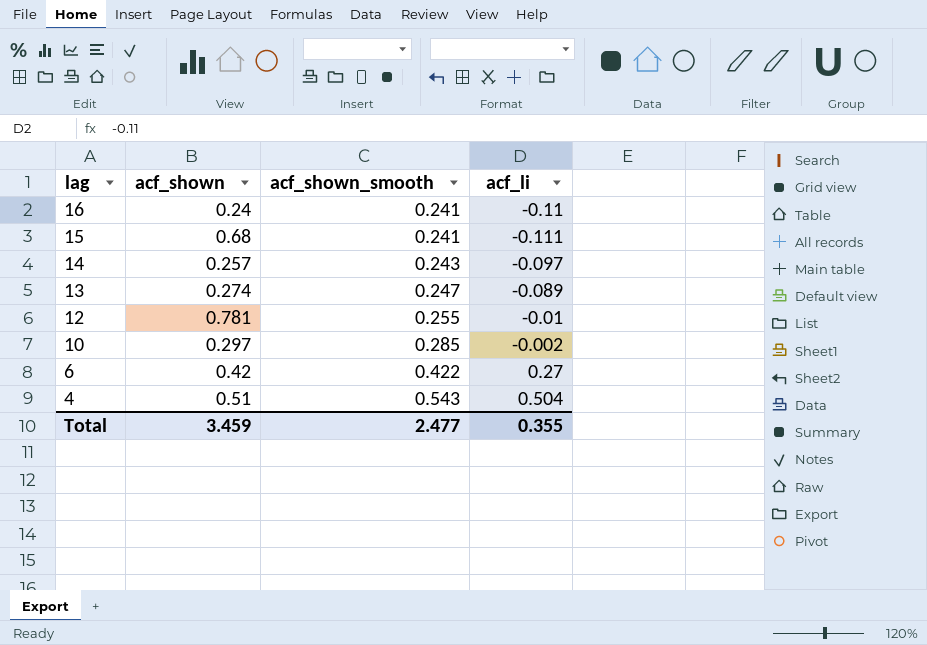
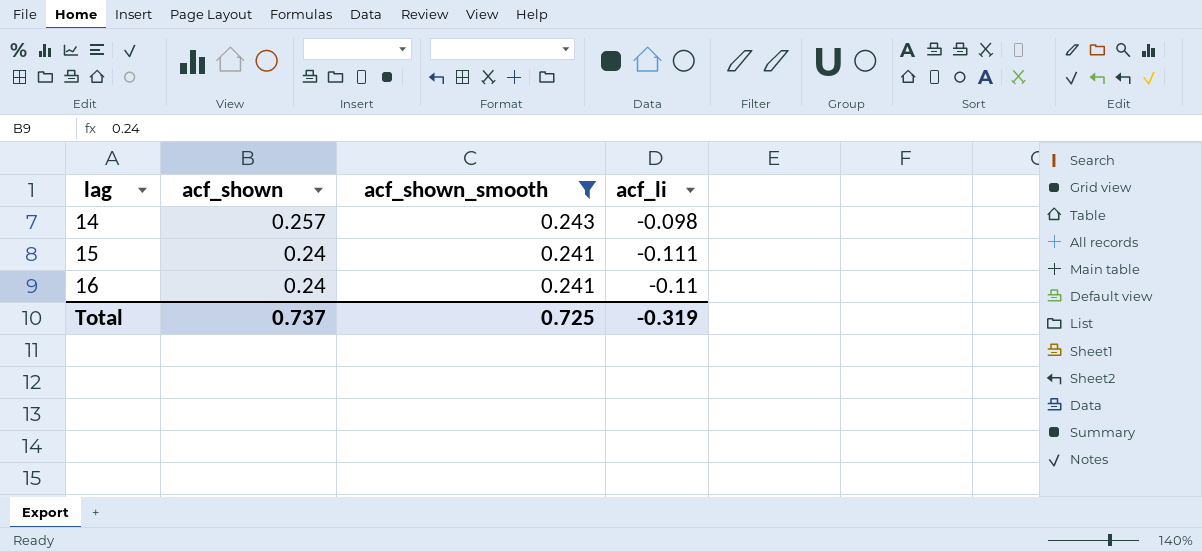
filter: none -> acf_shown_smooth <= 0.243
row order: lag descending -> lag ascending
14 | acf_li: -0.097 -> -0.098
15 | acf_shown: 0.68 -> 0.24
Total | acf_shown: 3.459 -> 0.737
Total | acf_shown_smooth: 2.477 -> 0.725
Total | acf_li: 0.355 -> -0.319

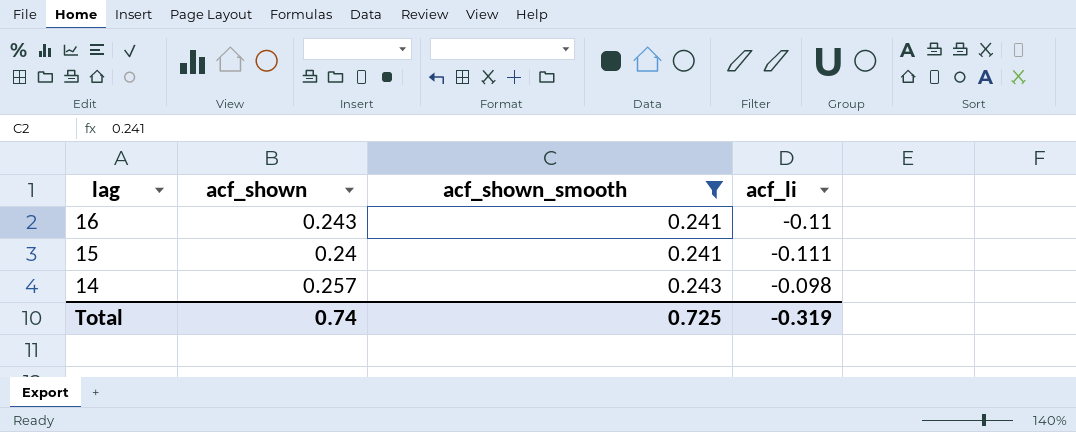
row order: lag ascending -> lag descending
16 | acf_shown: 0.24 -> 0.243
Total | acf_shown: 0.737 -> 0.74

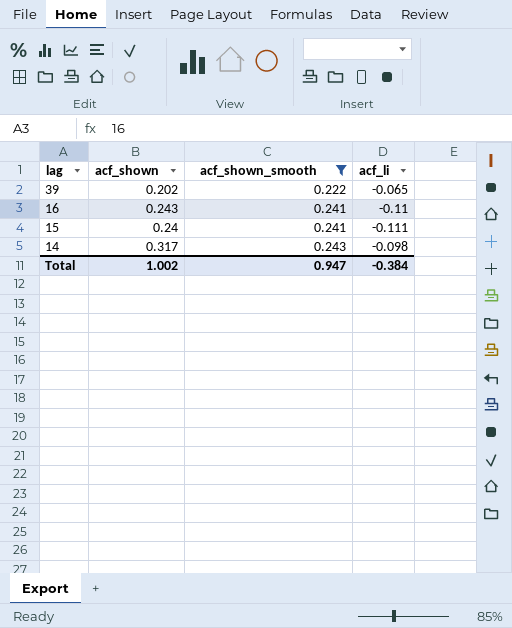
row 39: none -> 0.202 | 0.222 | -0.065
14 | acf_shown: 0.257 -> 0.317
Total | acf_shown: 0.74 -> 1.002
Total | acf_shown_smooth: 0.725 -> 0.947
Total | acf_li: -0.319 -> -0.384

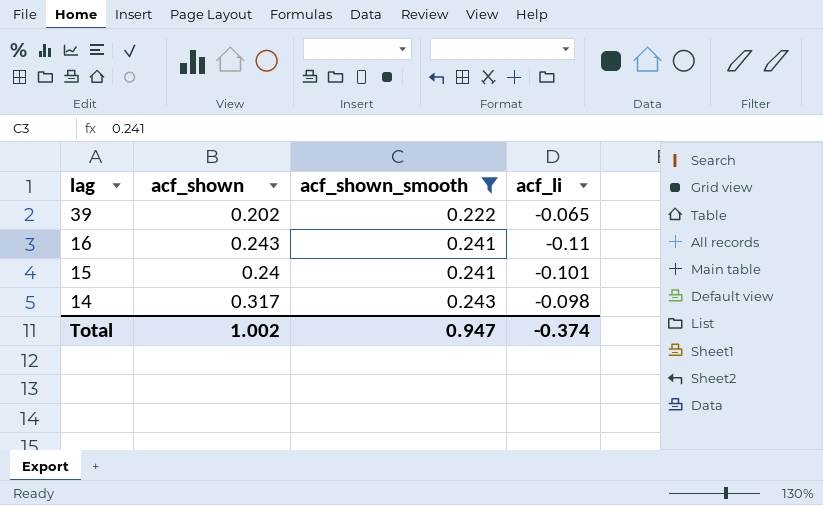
15 | acf_li: -0.111 -> -0.101
Total | acf_li: -0.384 -> -0.374

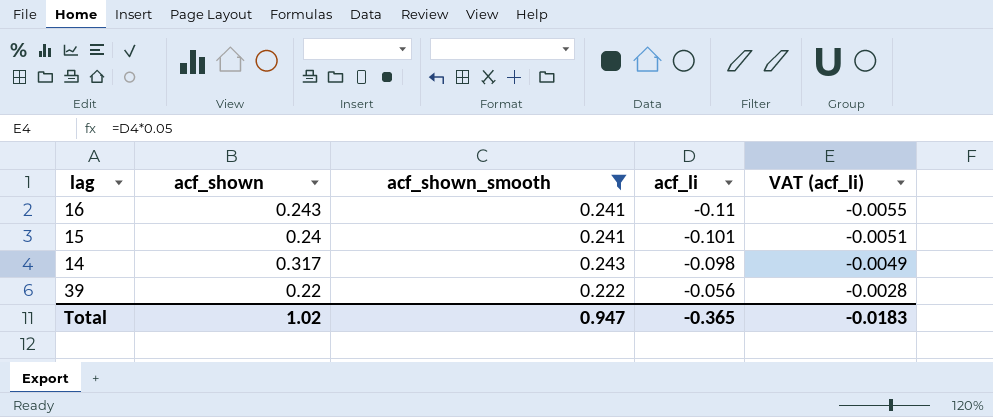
row order: lag descending -> acf_li ascending
column VAT (acf_li) | formula: none -> [acf_li] * 0.05
39 | acf_shown: 0.202 -> 0.22
39 | acf_li: -0.065 -> -0.056
Total | acf_shown: 1.002 -> 1.02
Total | acf_li: -0.374 -> -0.365

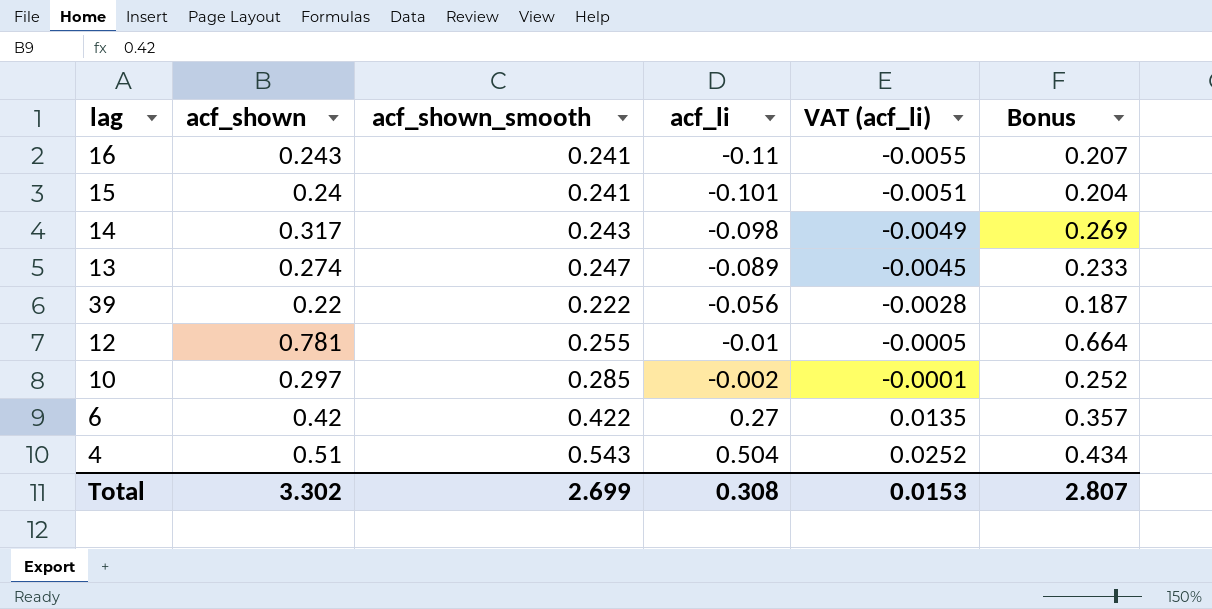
filter: acf_shown_smooth <= 0.243 -> none
column Bonus | formula: none -> [acf_shown] * 0.85
Total | acf_shown: 1.02 -> 3.302
Total | acf_shown_smooth: 0.947 -> 2.699
Total | acf_li: -0.365 -> 0.308
Total | VAT (acf_li): -0.0183 -> 0.0153

